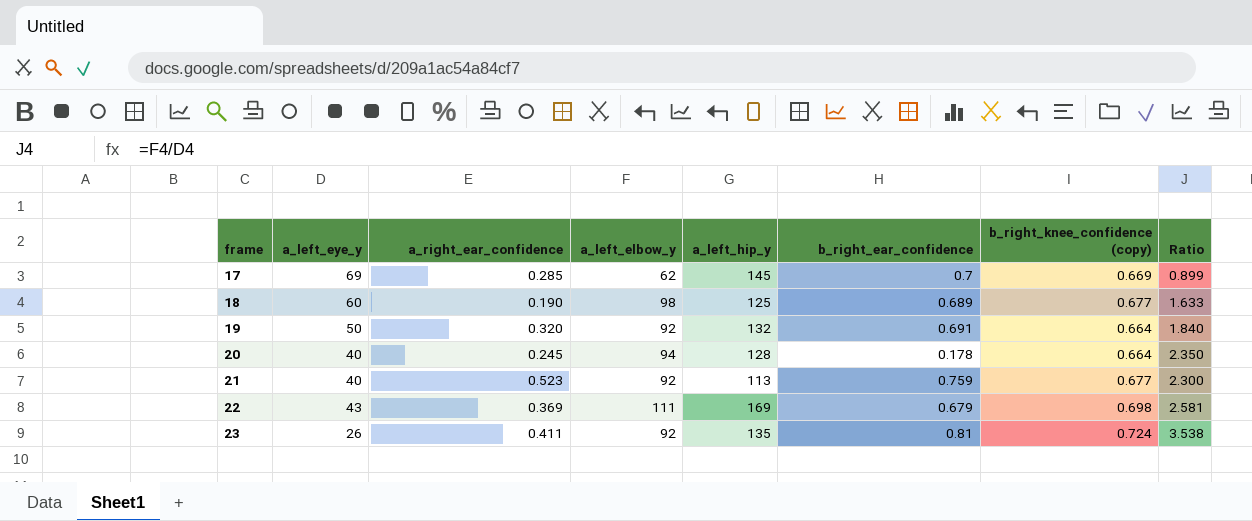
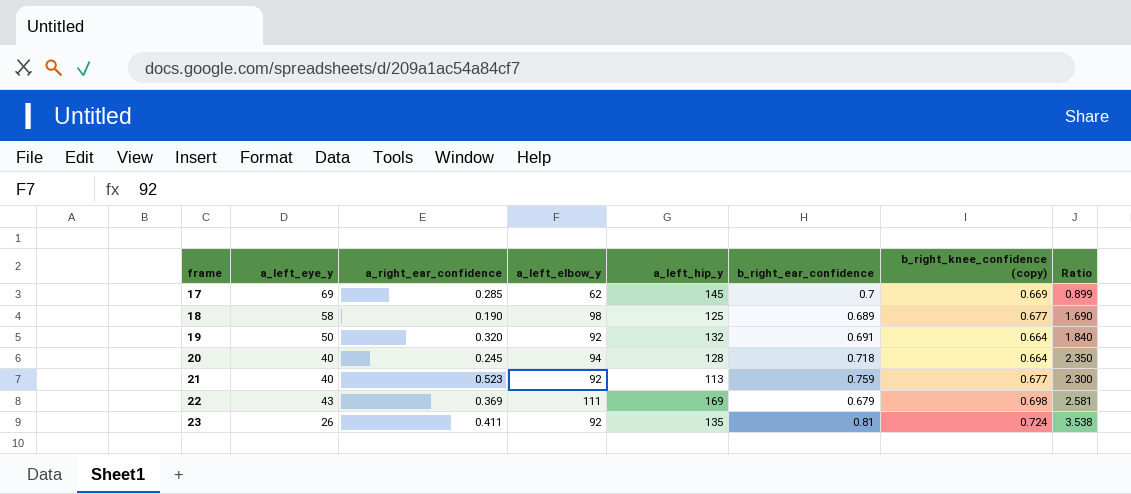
18 | a_left_eye_y: 60 -> 58
18 | Ratio: 1.633 -> 1.690
20 | b_right_ear_confidence: 0.178 -> 0.718

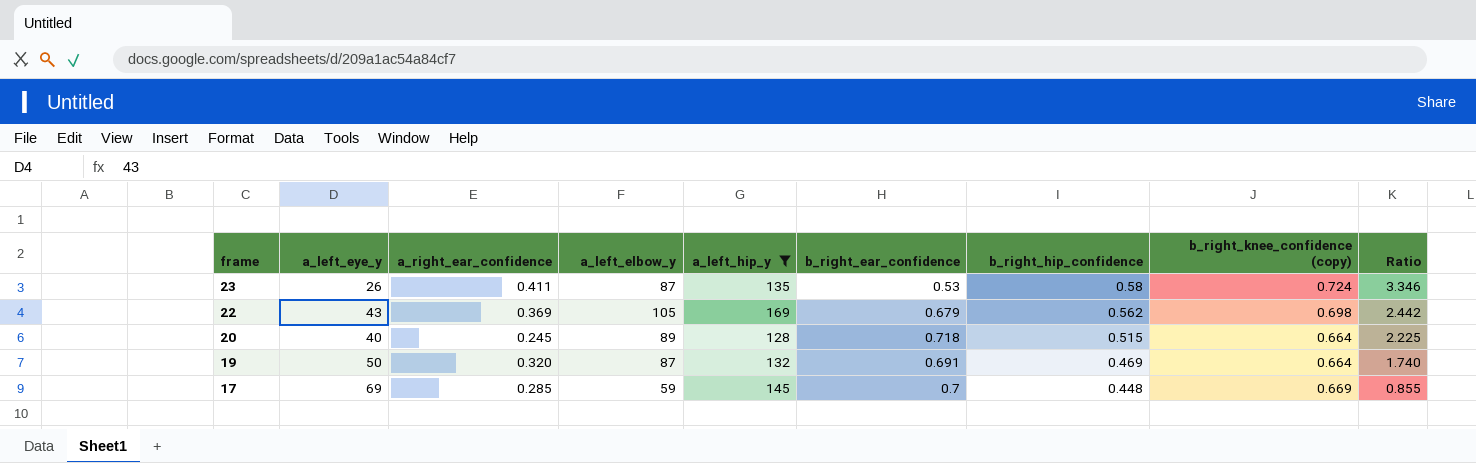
filter: none -> a_left_hip_y >= 128
row order: frame ascending -> frame descending
column b_right_hip_confidence | position: none -> 7
23 | a_left_elbow_y: 92 -> 87
23 | b_right_ear_confidence: 0.81 -> 0.53
23 | Ratio: 3.538 -> 3.346
22 | a_left_elbow_y: 111 -> 105
22 | Ratio: 2.581 -> 2.442
20 | a_left_elbow_y: 94 -> 89
20 | Ratio: 2.350 -> 2.225
19 | a_left_elbow_y: 92 -> 87
19 | Ratio: 1.840 -> 1.740
17 | a_left_elbow_y: 62 -> 59
17 | Ratio: 0.899 -> 0.855

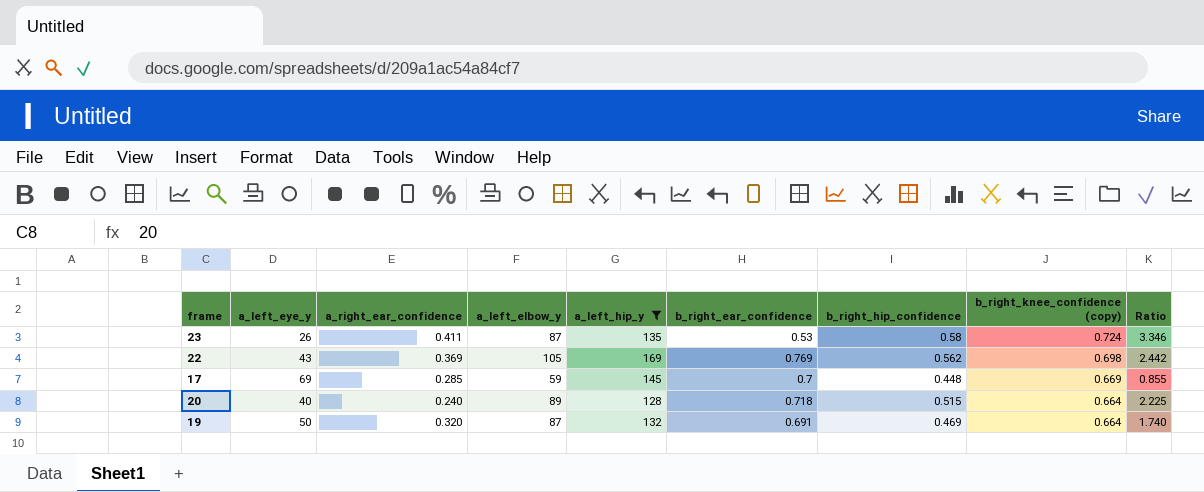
row order: frame descending -> b_right_knee_confidence (copy) descending
22 | b_right_ear_confidence: 0.679 -> 0.769
20 | a_right_ear_confidence: 0.245 -> 0.240

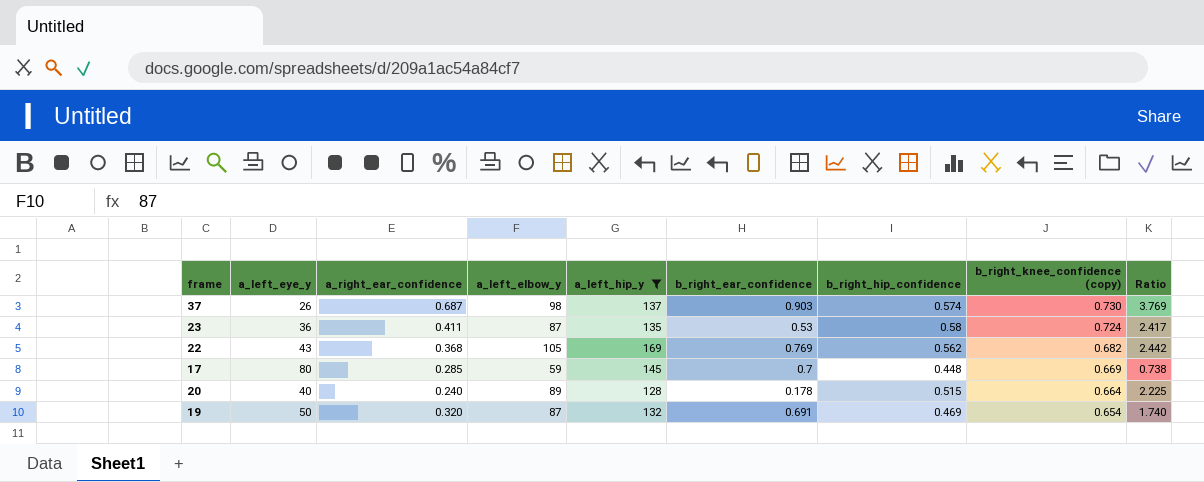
row 37: none -> 26 | 0.687 | 98 | 137 | 0.903 | 0.574 | 0.730 | 3.769
23 | a_left_eye_y: 26 -> 36
23 | Ratio: 3.346 -> 2.417
22 | a_right_ear_confidence: 0.369 -> 0.368
22 | b_right_knee_confidence (copy): 0.698 -> 0.682
17 | a_left_eye_y: 69 -> 80
17 | Ratio: 0.855 -> 0.738
20 | b_right_ear_confidence: 0.718 -> 0.178
19 | b_right_knee_confidence (copy): 0.664 -> 0.654

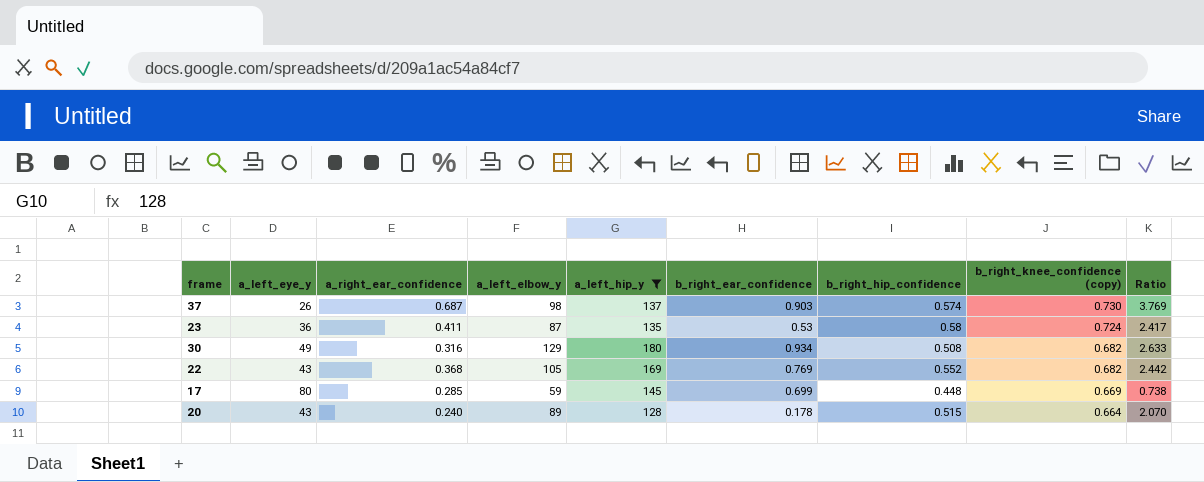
row 19: 50 | 0.320 | 87 | 132 | 0.691 | 0.469 | 0.654 | 1.740 -> none
row 30: none -> 49 | 0.316 | 129 | 180 | 0.934 | 0.508 | 0.682 | 2.633
22 | b_right_hip_confidence: 0.562 -> 0.552
17 | b_right_ear_confidence: 0.7 -> 0.699
20 | a_left_eye_y: 40 -> 43
20 | Ratio: 2.225 -> 2.070

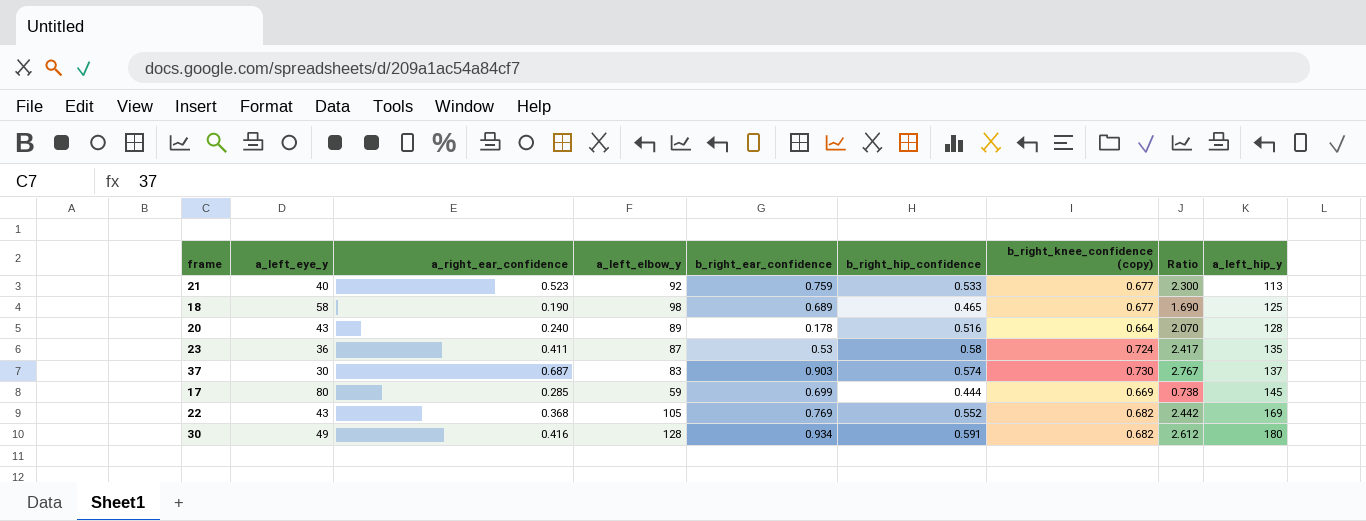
filter: a_left_hip_y >= 128 -> none
row order: b_right_knee_confidence (copy) descending -> a_left_hip_y ascending
column a_left_hip_y | position: 5 -> 9
20 | b_right_hip_confidence: 0.515 -> 0.516
37 | a_left_eye_y: 26 -> 30
37 | a_left_elbow_y: 98 -> 83
37 | Ratio: 3.769 -> 2.767
17 | b_right_hip_confidence: 0.448 -> 0.444
30 | a_right_ear_confidence: 0.316 -> 0.416
30 | a_left_elbow_y: 129 -> 128
30 | b_right_hip_confidence: 0.508 -> 0.591
30 | Ratio: 2.633 -> 2.612

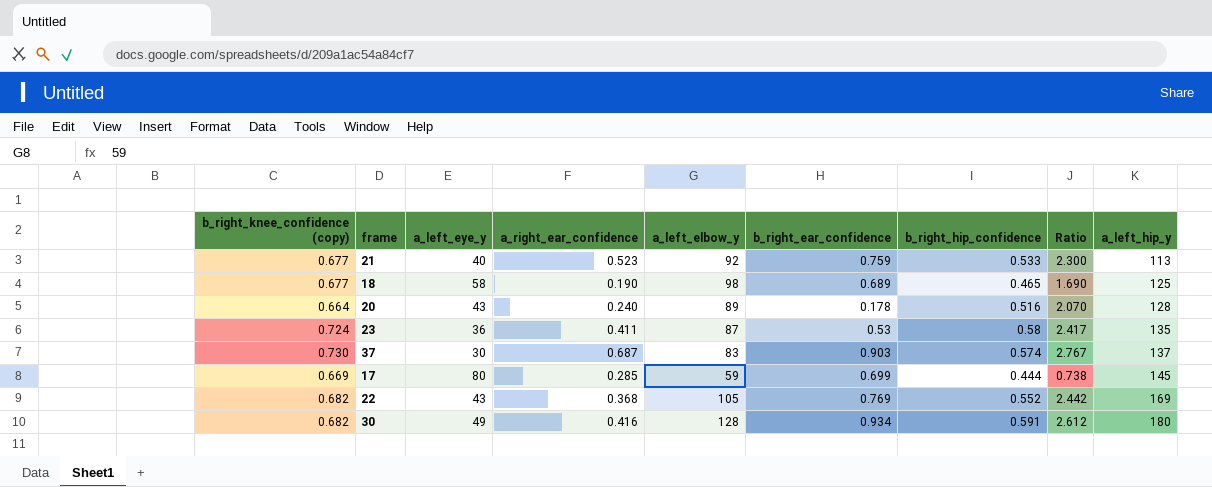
column b_right_knee_confidence (copy) | position: 7 -> 1

